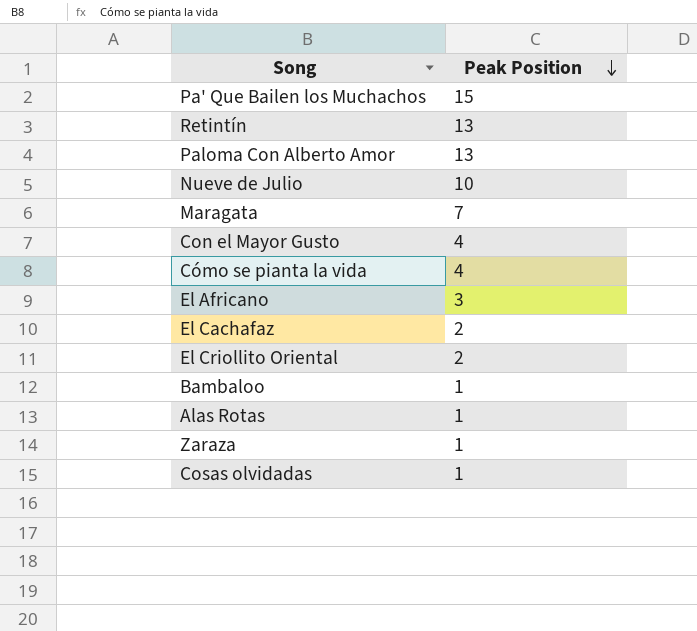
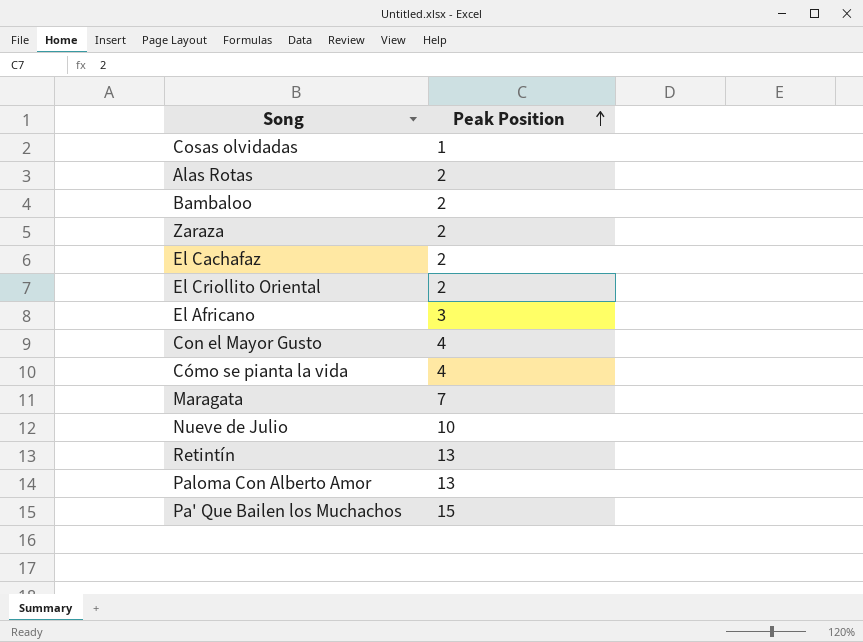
row order: Peak Position descending -> Peak Position ascending
Alas Rotas | Peak Position: 1 -> 2
Bambaloo | Peak Position: 1 -> 2
Zaraza | Peak Position: 1 -> 2

